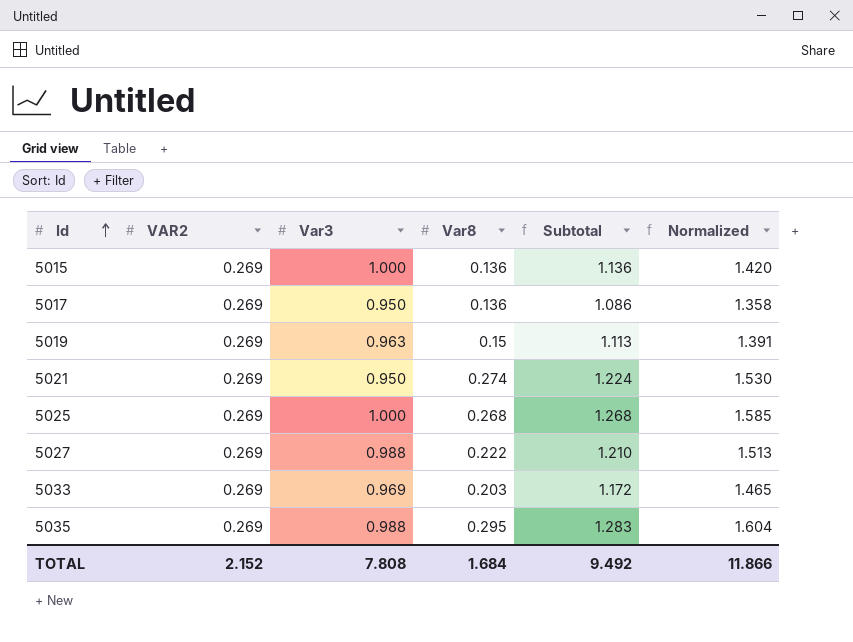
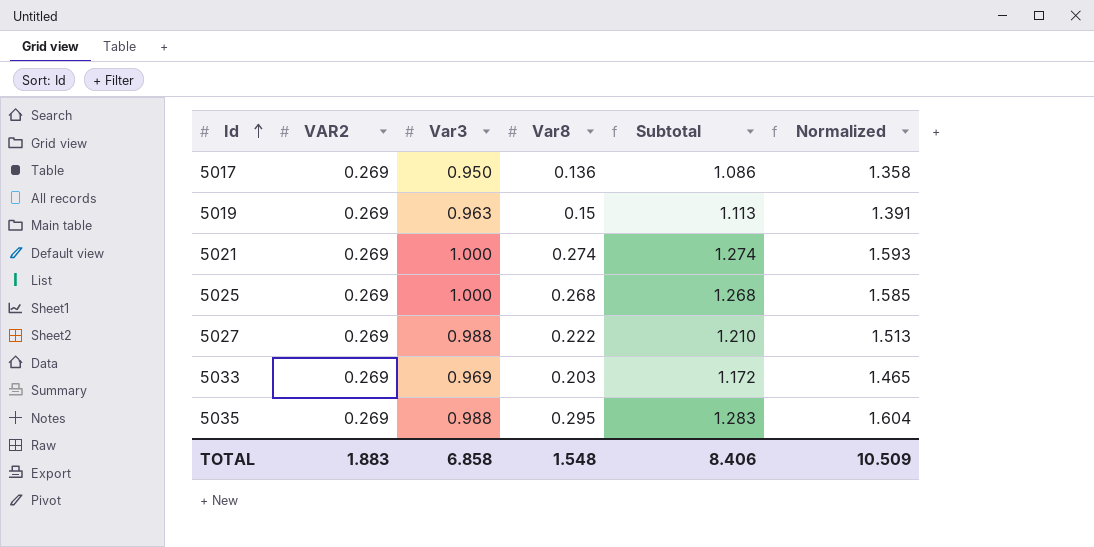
row 5015: 0.269 | 1.000 | 0.136 | 1.136 | 1.420 -> none
5021 | Var3: 0.950 -> 1.000
5021 | Subtotal: 1.224 -> 1.274
5021 | Normalized: 1.530 -> 1.593
TOTAL | VAR2: 2.152 -> 1.883
TOTAL | Var3: 7.808 -> 6.858
TOTAL | Var8: 1.684 -> 1.548
TOTAL | Subtotal: 9.492 -> 8.406
TOTAL | Normalized: 11.866 -> 10.509

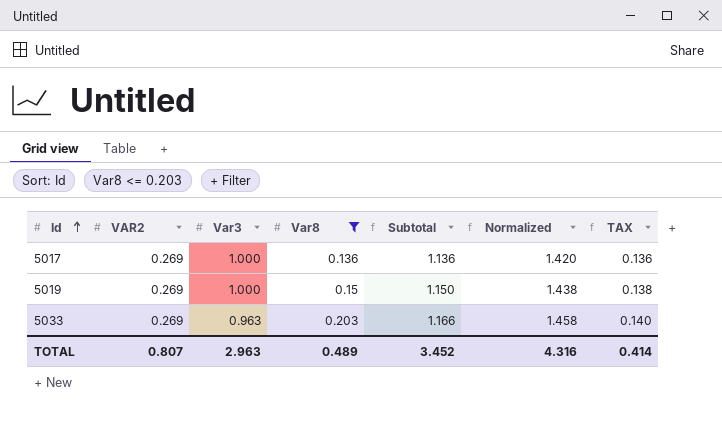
filter: none -> Var8 <= 0.203
column TAX | formula: none -> [Subtotal] * 0.12
5017 | Var3: 0.950 -> 1.000
5017 | Subtotal: 1.086 -> 1.136
5017 | Normalized: 1.358 -> 1.420
5019 | Var3: 0.963 -> 1.000
5019 | Subtotal: 1.113 -> 1.150
5019 | Normalized: 1.391 -> 1.438
5033 | Var3: 0.969 -> 0.963
5033 | Subtotal: 1.172 -> 1.166
5033 | Normalized: 1.465 -> 1.458
TOTAL | VAR2: 1.883 -> 0.807
TOTAL | Var3: 6.858 -> 2.963
TOTAL | Var8: 1.548 -> 0.489
TOTAL | Subtotal: 8.406 -> 3.452
TOTAL | Normalized: 10.509 -> 4.316

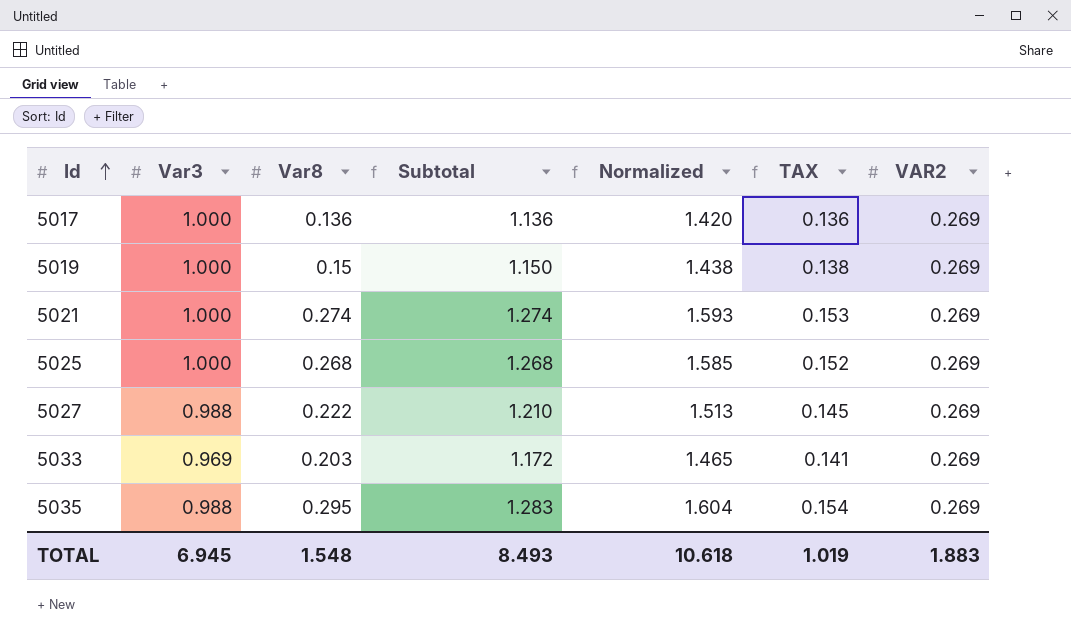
filter: Var8 <= 0.203 -> none
column VAR2 | position: 2 -> 7
5033 | Var3: 0.963 -> 0.969
5033 | Subtotal: 1.166 -> 1.172
5033 | Normalized: 1.458 -> 1.465
5033 | TAX: 0.140 -> 0.141
TOTAL | Var3: 2.963 -> 6.945
TOTAL | Var8: 0.489 -> 1.548
TOTAL | Subtotal: 3.452 -> 8.493
TOTAL | Normalized: 4.316 -> 10.618
TOTAL | TAX: 0.414 -> 1.019
TOTAL | VAR2: 0.807 -> 1.883

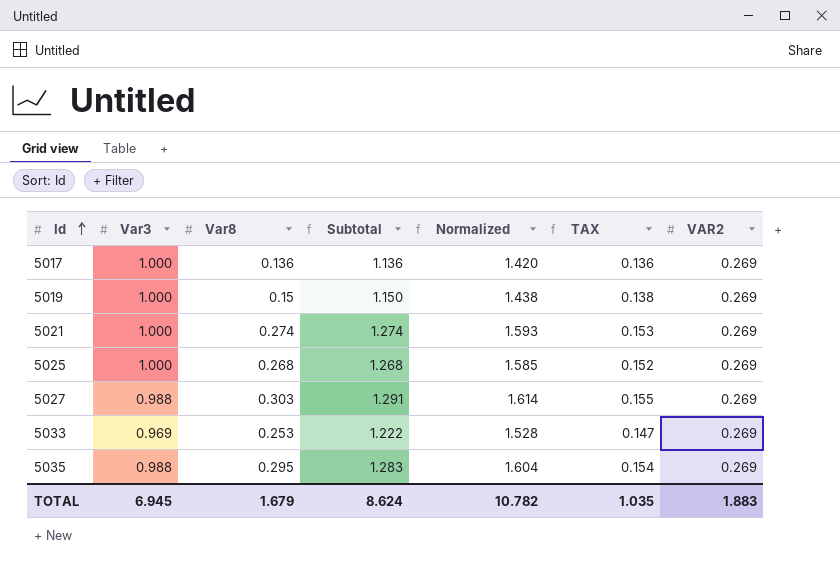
5027 | Var8: 0.222 -> 0.303
5027 | Subtotal: 1.210 -> 1.291
5027 | Normalized: 1.513 -> 1.614
5027 | TAX: 0.145 -> 0.155
5033 | Var8: 0.203 -> 0.253
5033 | Subtotal: 1.172 -> 1.222
5033 | Normalized: 1.465 -> 1.528
5033 | TAX: 0.141 -> 0.147
TOTAL | Var8: 1.548 -> 1.679
TOTAL | Subtotal: 8.493 -> 8.624
TOTAL | Normalized: 10.618 -> 10.782
TOTAL | TAX: 1.019 -> 1.035

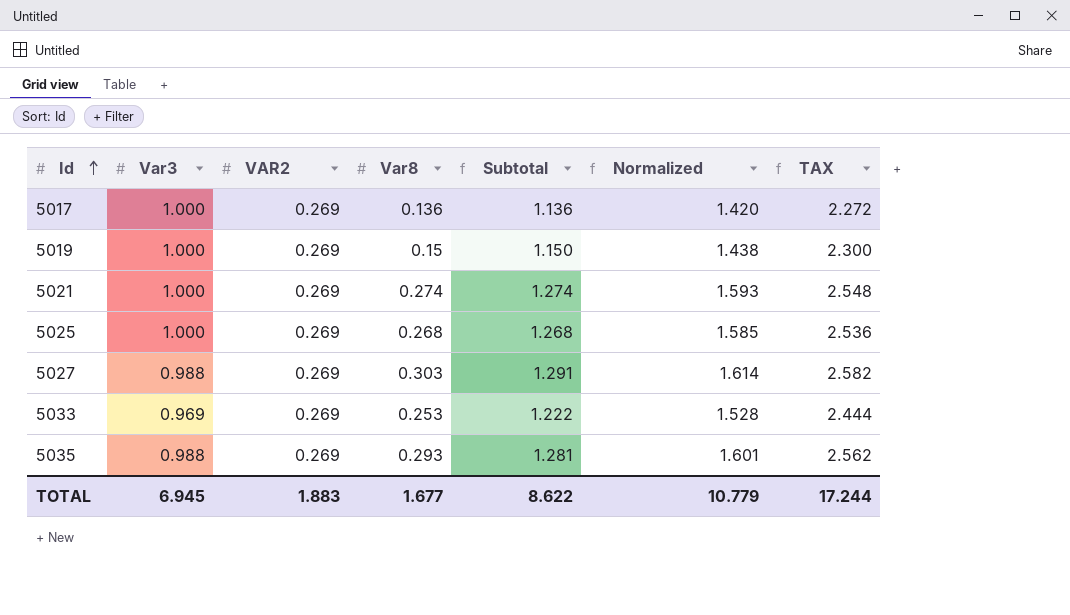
column VAR2 | position: 7 -> 3
column TAX | formula: [Subtotal] * 0.12 -> [Subtotal] * 2
5035 | Var8: 0.295 -> 0.293
5035 | Subtotal: 1.283 -> 1.281
5035 | Normalized: 1.604 -> 1.601
TOTAL | Var8: 1.679 -> 1.677
TOTAL | Subtotal: 8.624 -> 8.622
TOTAL | Normalized: 10.782 -> 10.779
TOTAL | TAX: 1.035 -> 17.244

